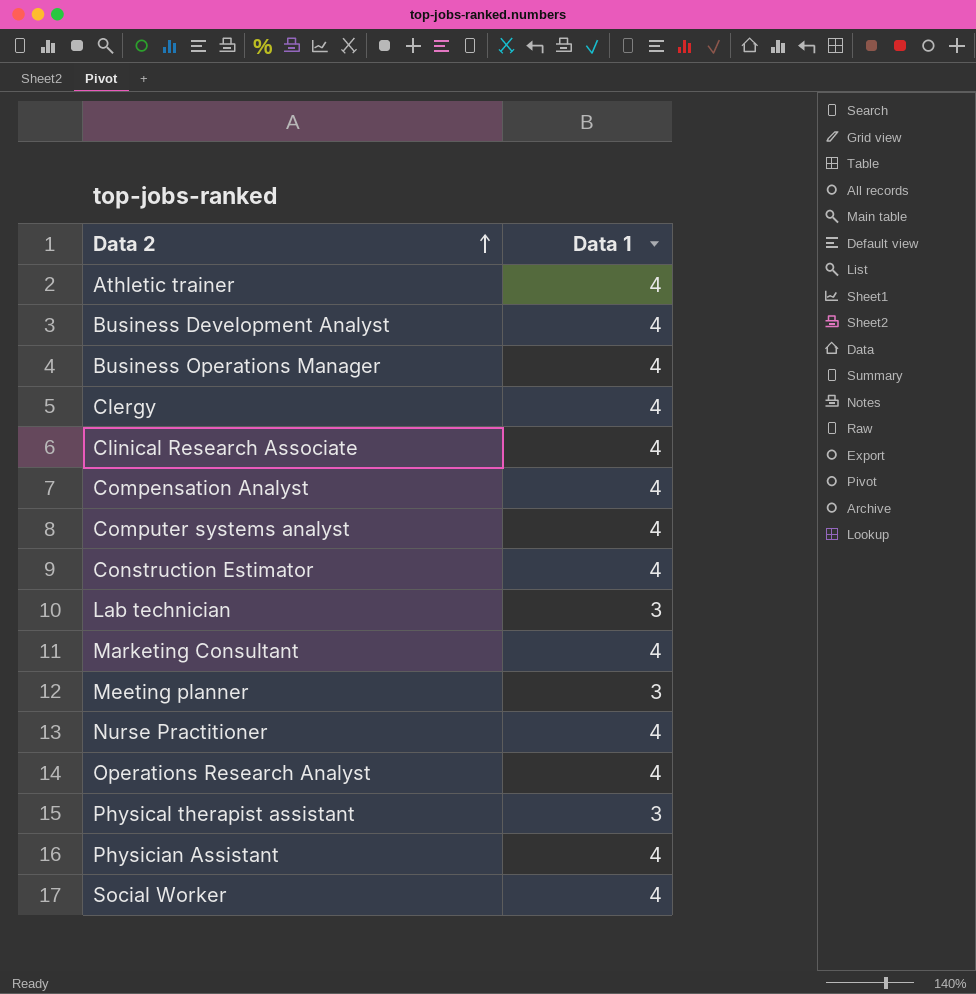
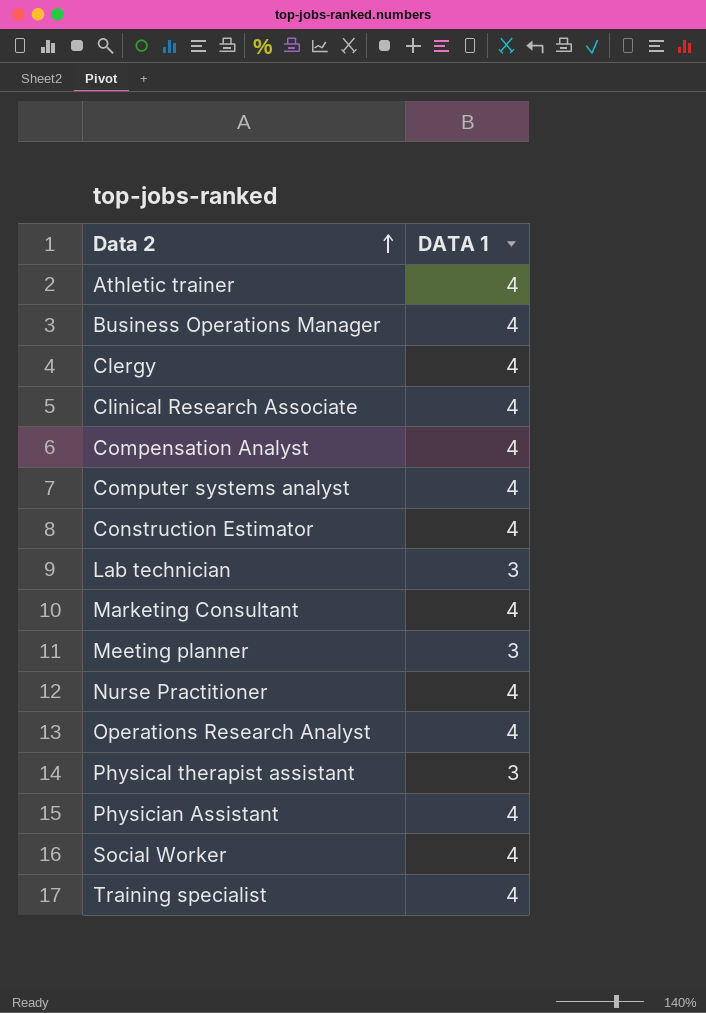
column name: Data 1 -> DATA 1
row Business Development Analyst: 4 -> none
row Training specialist: none -> 4

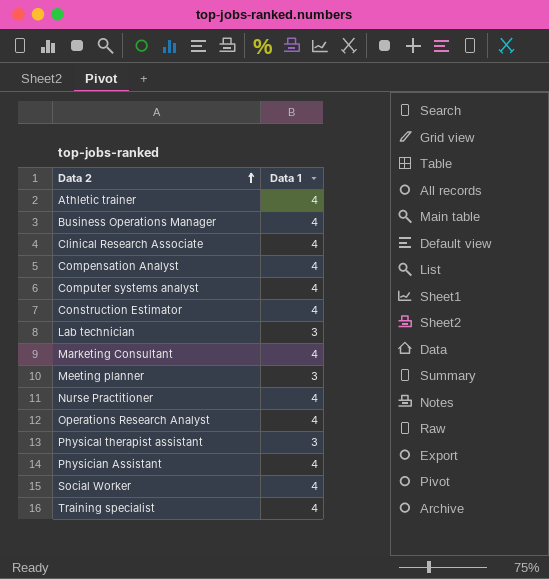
column name: DATA 1 -> Data 1
row Clergy: 4 -> none

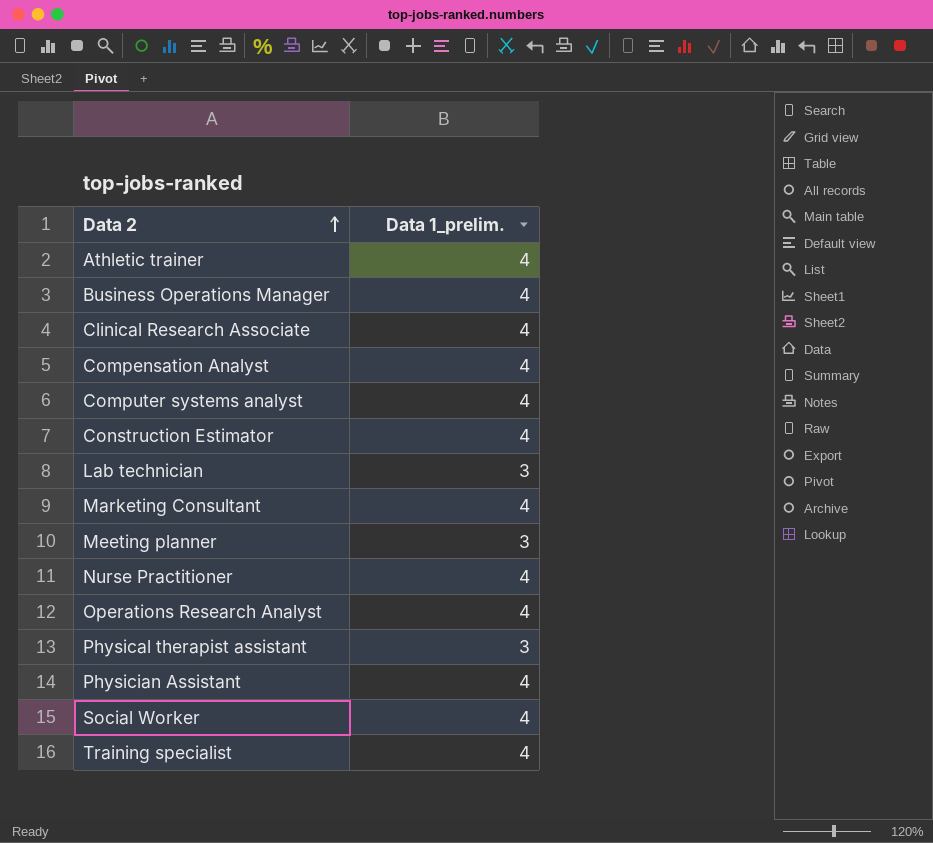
column name: Data 1 -> Data 1_prelim.

